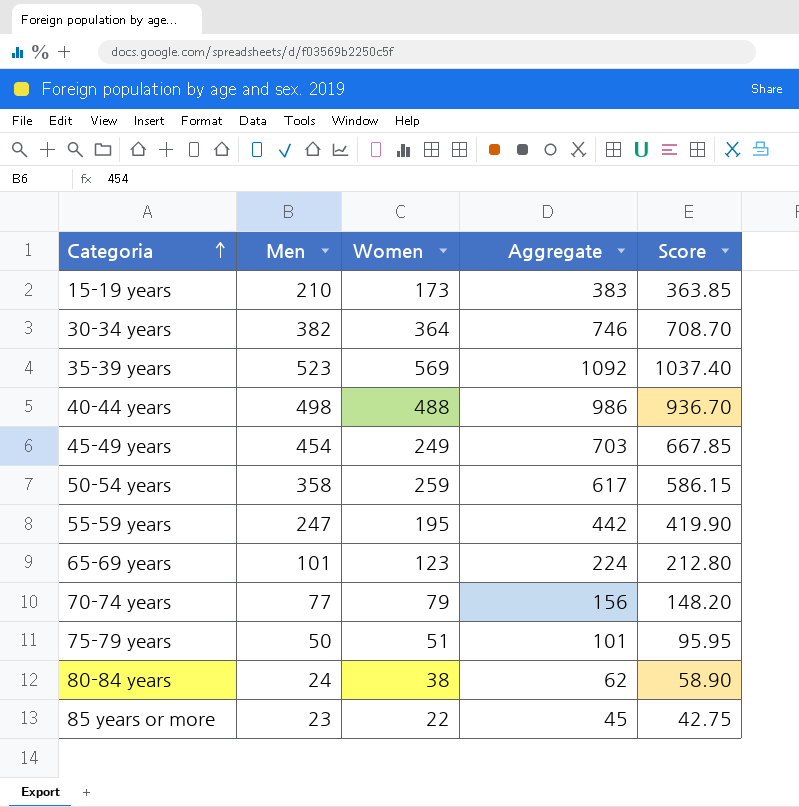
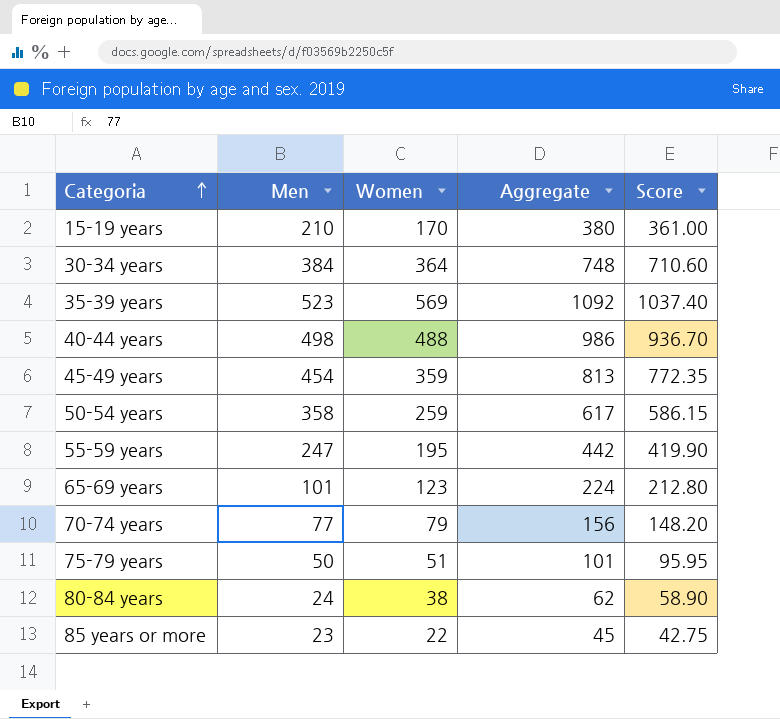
15-19 years | Women: 173 -> 170
15-19 years | Aggregate: 383 -> 380
15-19 years | Score: 363.85 -> 361.00
30-34 years | Men: 382 -> 384
30-34 years | Aggregate: 746 -> 748
30-34 years | Score: 708.70 -> 710.60
45-49 years | Women: 249 -> 359
45-49 years | Aggregate: 703 -> 813
45-49 years | Score: 667.85 -> 772.35

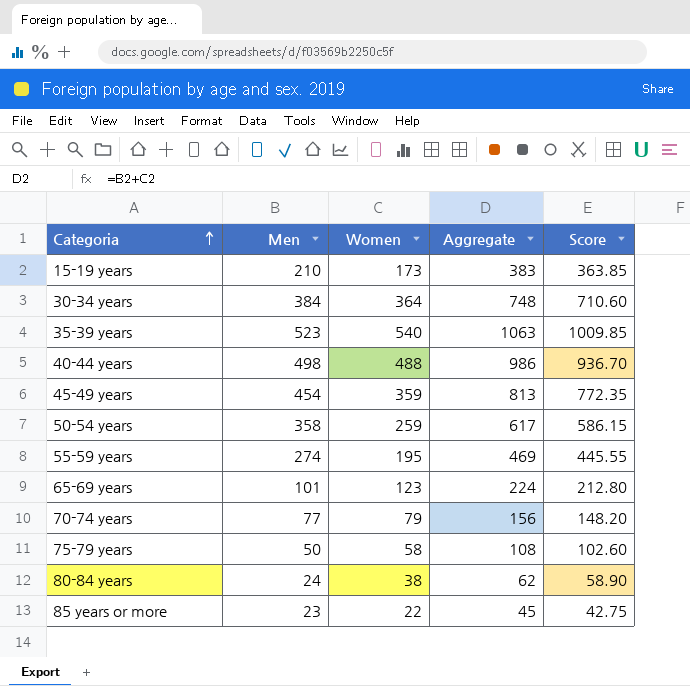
15-19 years | Women: 170 -> 173
15-19 years | Aggregate: 380 -> 383
15-19 years | Score: 361.00 -> 363.85
35-39 years | Women: 569 -> 540
35-39 years | Aggregate: 1092 -> 1063
35-39 years | Score: 1037.40 -> 1009.85
55-59 years | Men: 247 -> 274
55-59 years | Aggregate: 442 -> 469
55-59 years | Score: 419.90 -> 445.55
75-79 years | Women: 51 -> 58
75-79 years | Aggregate: 101 -> 108
75-79 years | Score: 95.95 -> 102.60

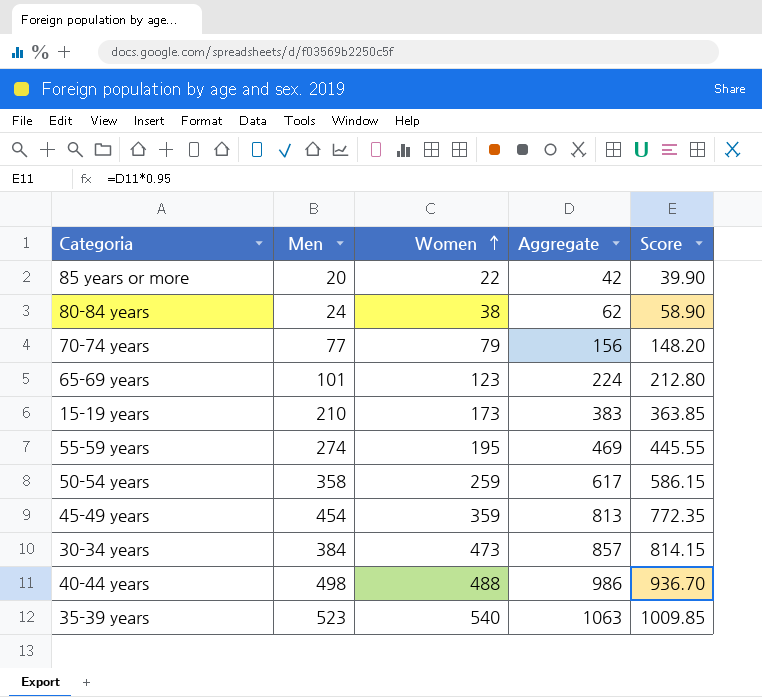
row order: Categoria ascending -> Women ascending
row 75-79 years: 50 | 58 | 108 | 102.60 -> none
85 years or more | Men: 23 -> 20
85 years or more | Aggregate: 45 -> 42
85 years or more | Score: 42.75 -> 39.90
30-34 years | Women: 364 -> 473
30-34 years | Aggregate: 748 -> 857
30-34 years | Score: 710.60 -> 814.15

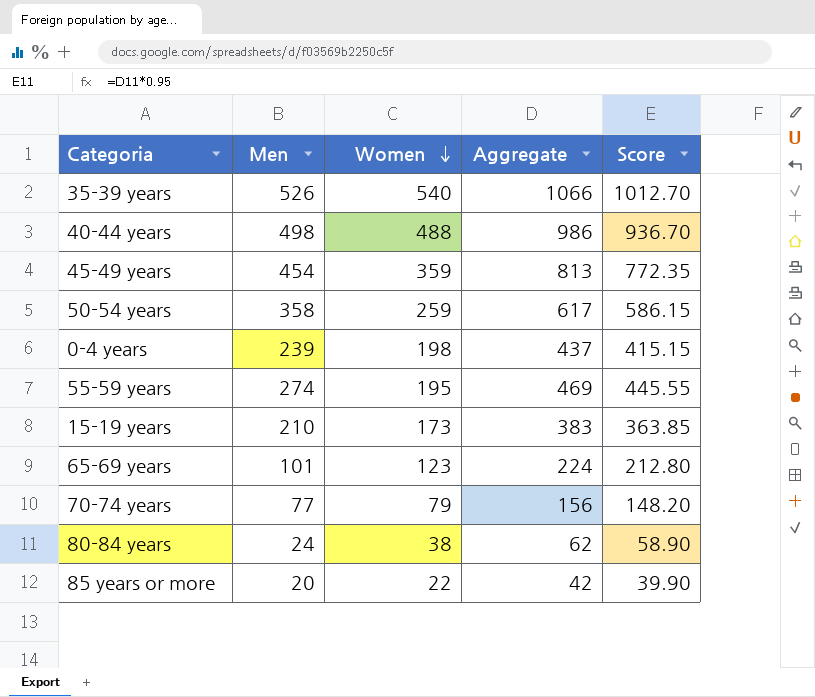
row order: Women ascending -> Women descending
row 30-34 years: 384 | 473 | 857 | 814.15 -> none
35-39 years | Men: 523 -> 526
35-39 years | Aggregate: 1063 -> 1066
35-39 years | Score: 1009.85 -> 1012.70
row 0-4 years: none -> 239 | 198 | 437 | 415.15

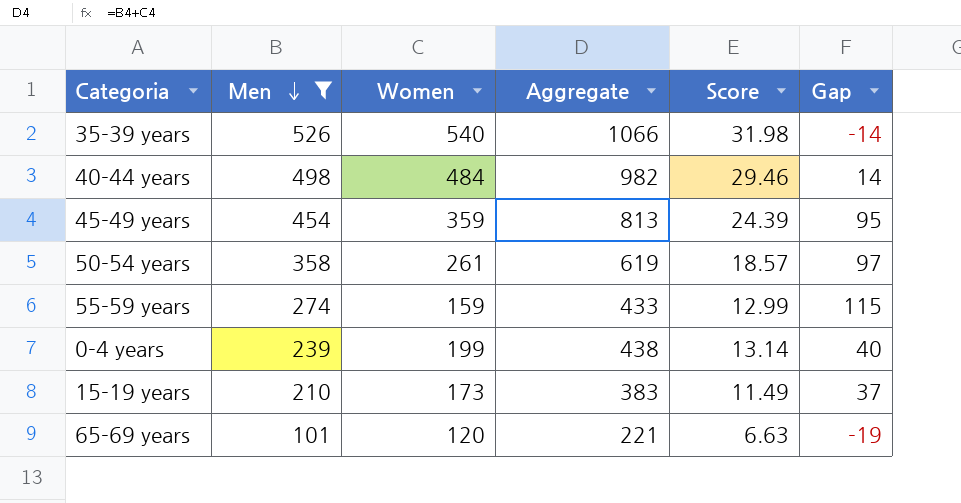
filter: none -> Men >= 101
row order: Women descending -> Men descending
column Score | formula: [Aggregate] * 0.95 -> [Aggregate] * 0.03
column Gap | formula: none -> [Men] - [Women]
40-44 years | Women: 488 -> 484
40-44 years | Aggregate: 986 -> 982
50-54 years | Women: 259 -> 261
50-54 years | Aggregate: 617 -> 619
55-59 years | Women: 195 -> 159
55-59 years | Aggregate: 469 -> 433
0-4 years | Women: 198 -> 199
0-4 years | Aggregate: 437 -> 438
65-69 years | Women: 123 -> 120
65-69 years | Aggregate: 224 -> 221

